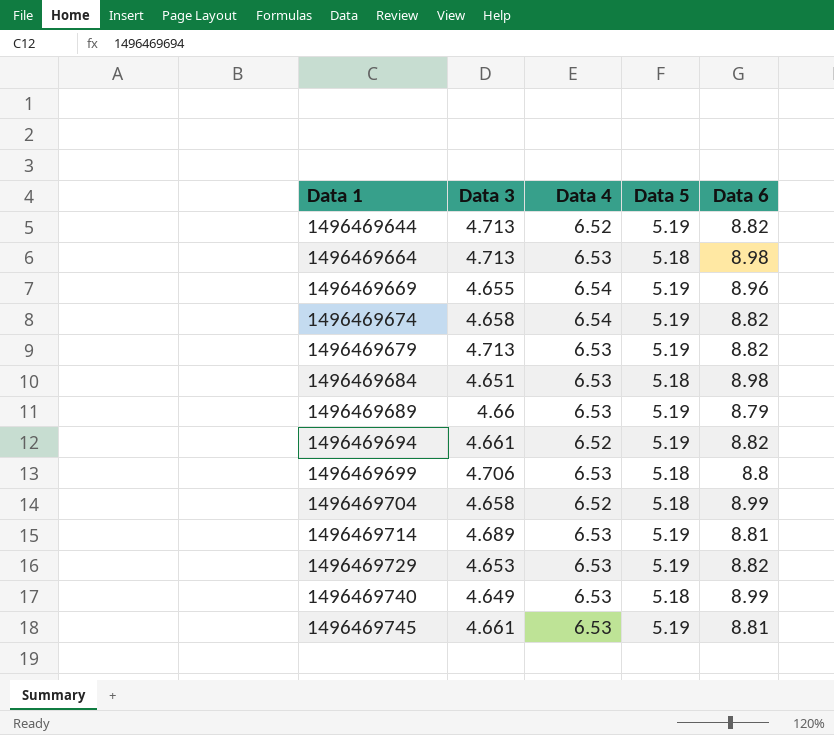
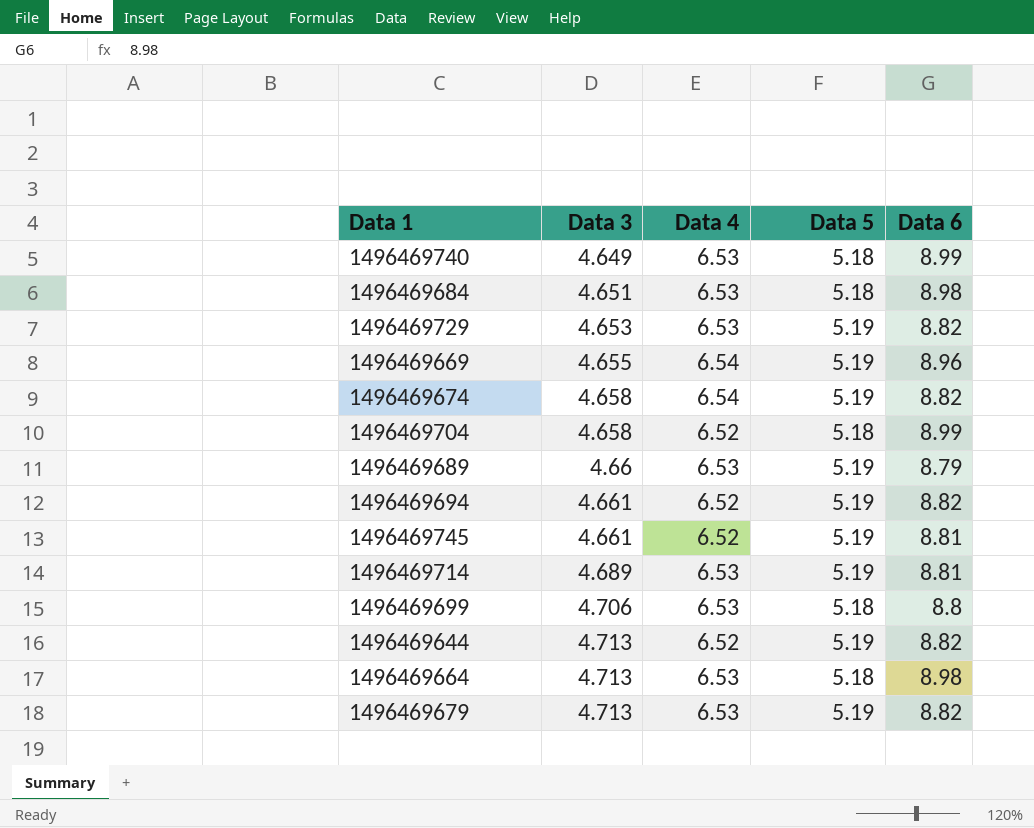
row order: Data 1 ascending -> Data 3 ascending
1496469745 | Data 4: 6.53 -> 6.52

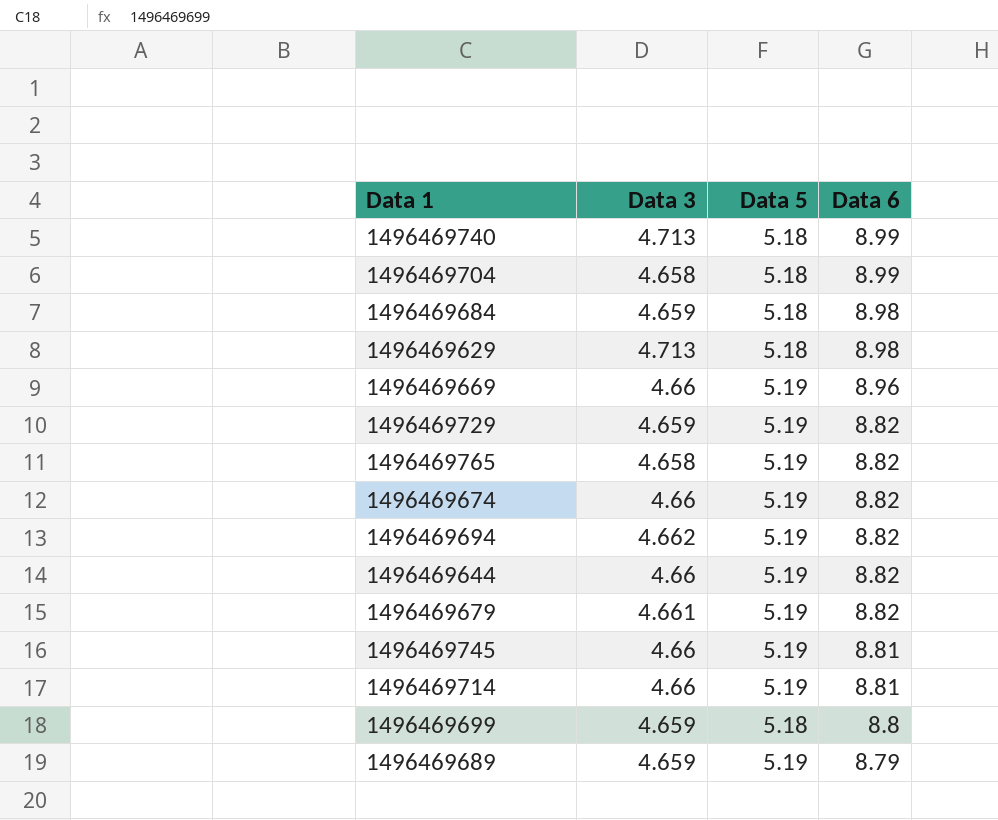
row order: Data 3 ascending -> Data 6 descending
column Data 4 | position: 3 -> none
row 1496469664: 4.713 | 6.53 | 5.18 | 8.98 -> none
1496469740 | Data 3: 4.649 -> 4.713
1496469684 | Data 3: 4.651 -> 4.659
row 1496469629: none -> 4.713 | 5.18 | 8.98
1496469669 | Data 3: 4.655 -> 4.66
1496469729 | Data 3: 4.653 -> 4.659
row 1496469765: none -> 4.658 | 5.19 | 8.82
1496469674 | Data 3: 4.658 -> 4.66
1496469694 | Data 3: 4.661 -> 4.662
1496469644 | Data 3: 4.713 -> 4.66
1496469679 | Data 3: 4.713 -> 4.661
1496469745 | Data 3: 4.661 -> 4.66
1496469714 | Data 3: 4.689 -> 4.66
1496469699 | Data 3: 4.706 -> 4.659
1496469689 | Data 3: 4.66 -> 4.659

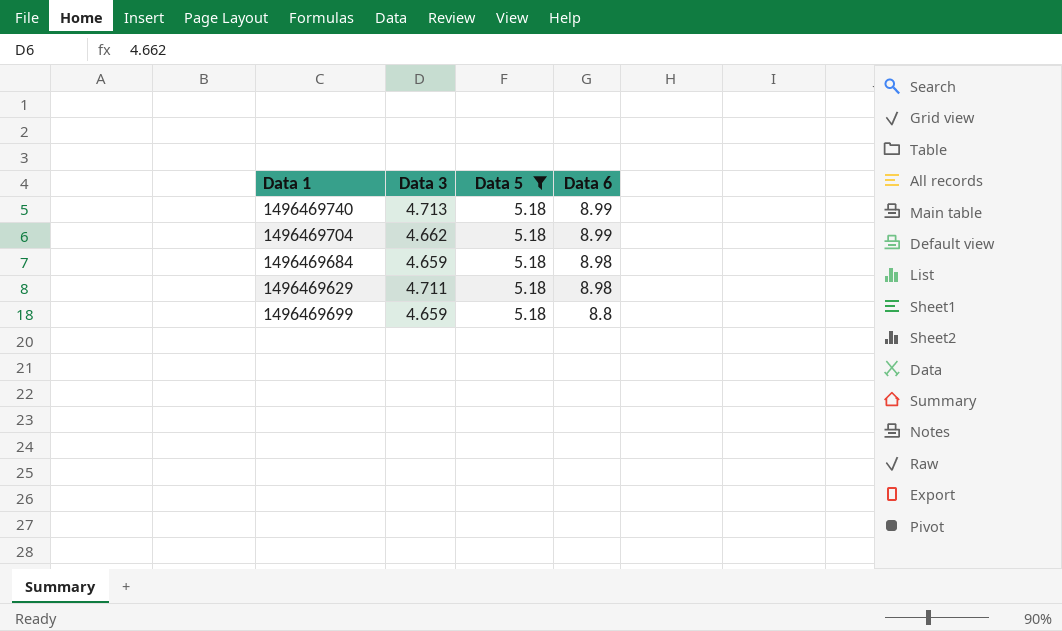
filter: none -> Data 5 = 5.18
1496469704 | Data 3: 4.658 -> 4.662
1496469629 | Data 3: 4.713 -> 4.711

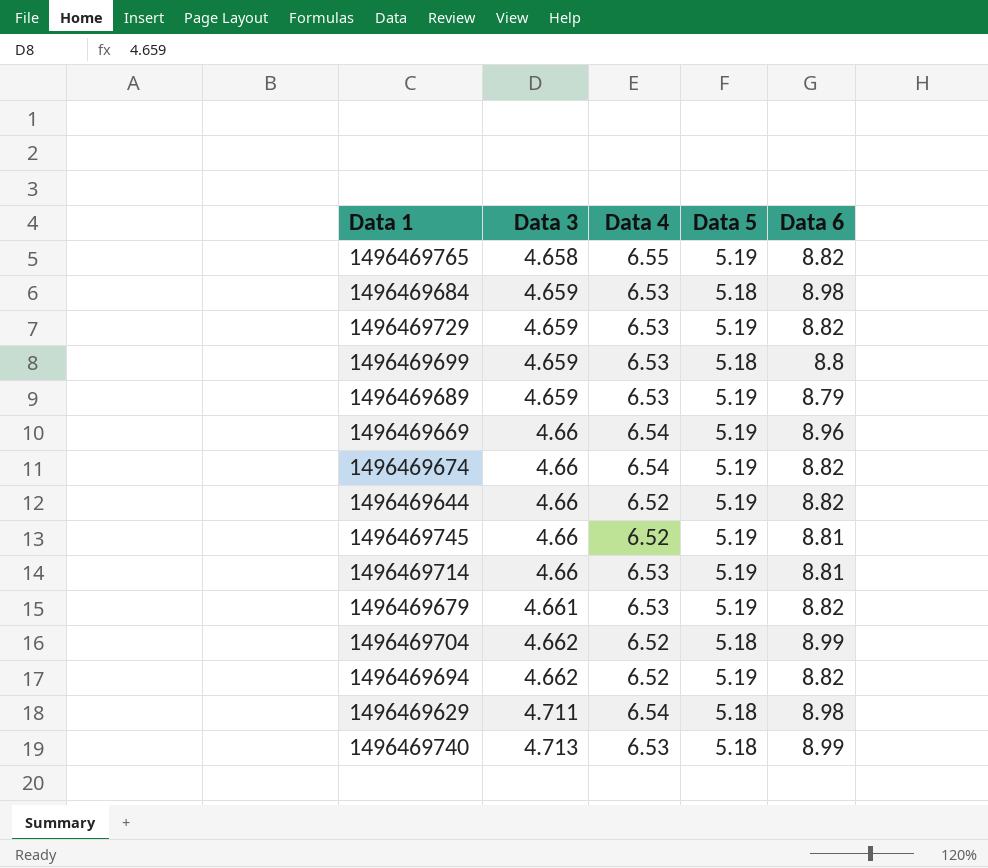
filter: Data 5 = 5.18 -> none
row order: Data 6 descending -> Data 3 ascending
column Data 4 | position: none -> 3

